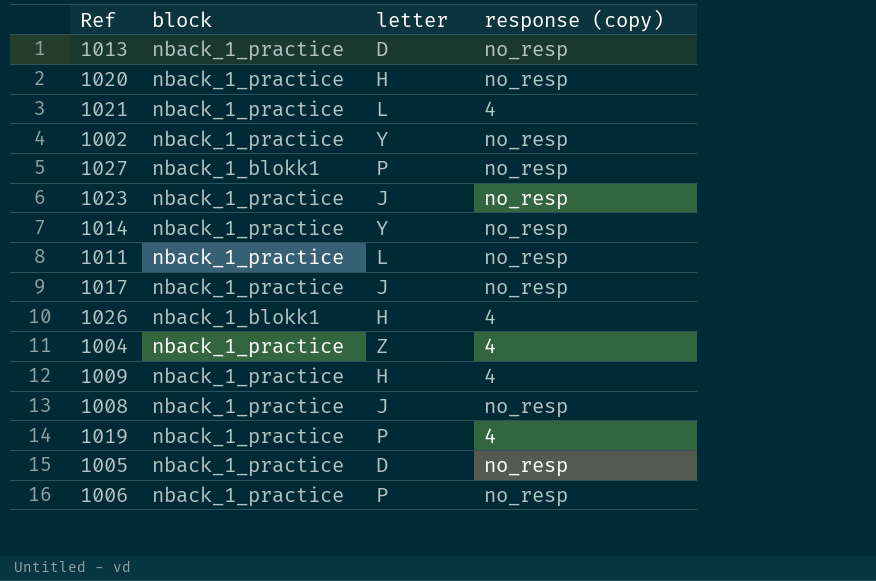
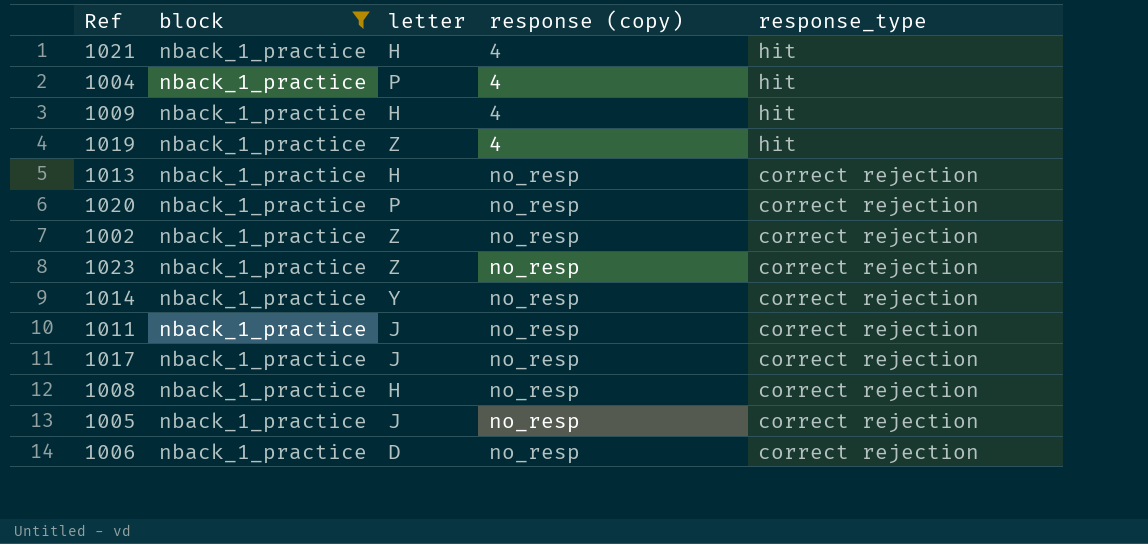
filter: none -> block = nback_1_practice
row order: none -> response (copy) ascending
column response_type | position: none -> 5
1021 | letter: L -> H
1004 | letter: Z -> P
1019 | letter: P -> Z
1013 | letter: D -> H
1020 | letter: H -> P
1002 | letter: Y -> Z
1023 | letter: J -> Z
1011 | letter: L -> J
1008 | letter: J -> H
1005 | letter: D -> J
1006 | letter: P -> D

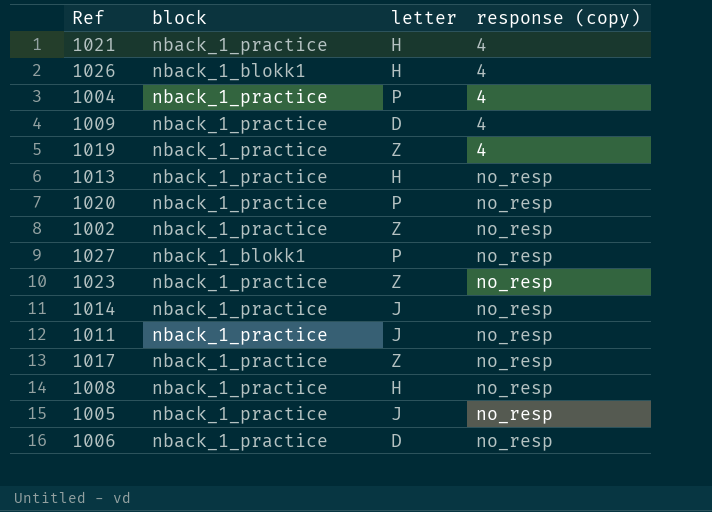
filter: block = nback_1_practice -> none
column response_type | position: 5 -> none
1009 | letter: H -> D
1014 | letter: Y -> J
1017 | letter: J -> Z

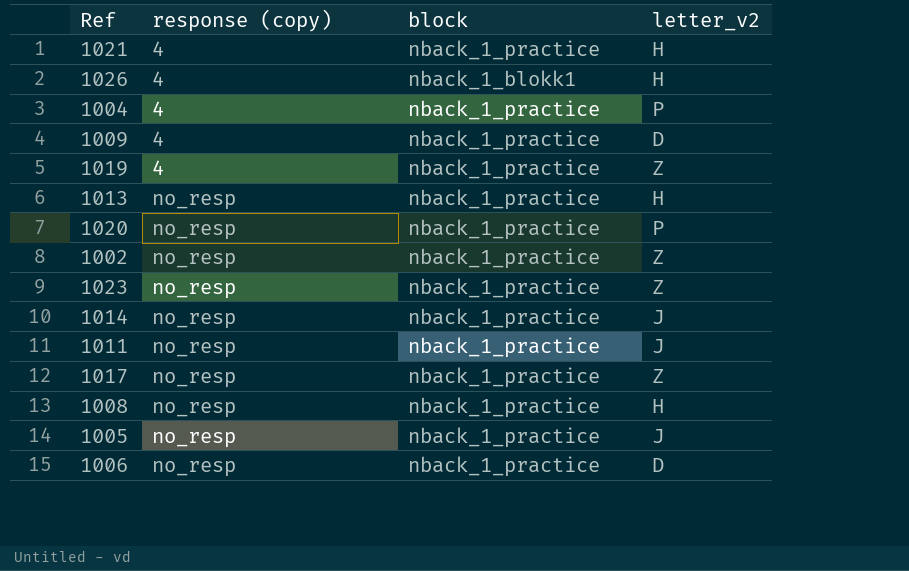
column response (copy) | position: 4 -> 2
column name: letter -> letter_v2
row 1027: nback_1_blokk1 | P | no_resp -> none

